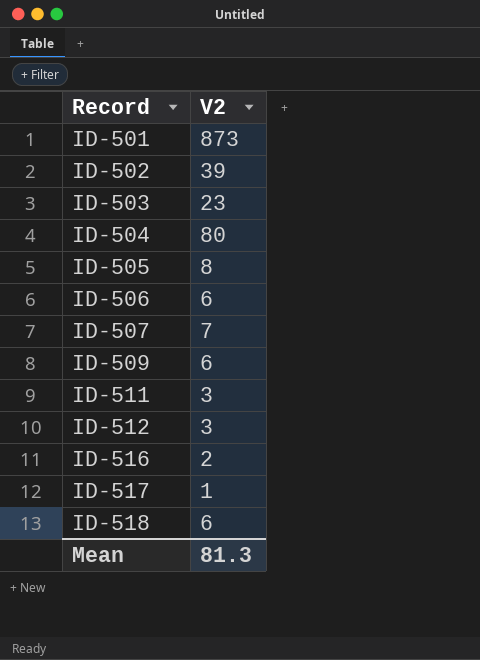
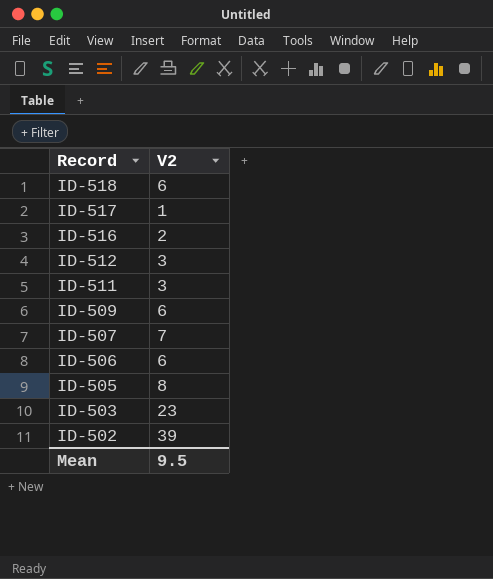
row order: Record ascending -> Record descending
row ID-501: 873 -> none
row ID-504: 80 -> none
Mean | V2: 81.3 -> 9.5

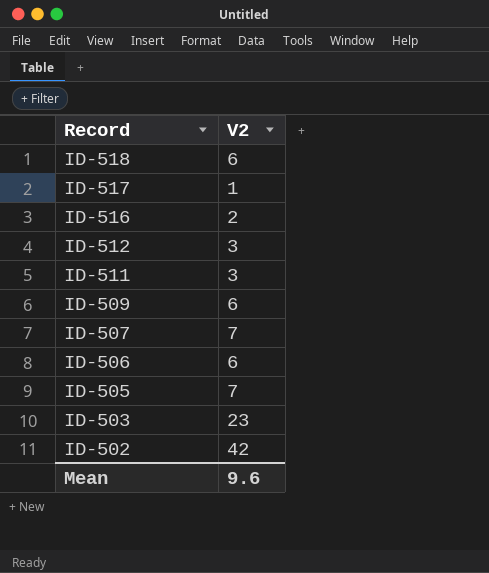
ID-505 | V2: 8 -> 7
ID-502 | V2: 39 -> 42
Mean | V2: 9.5 -> 9.6

